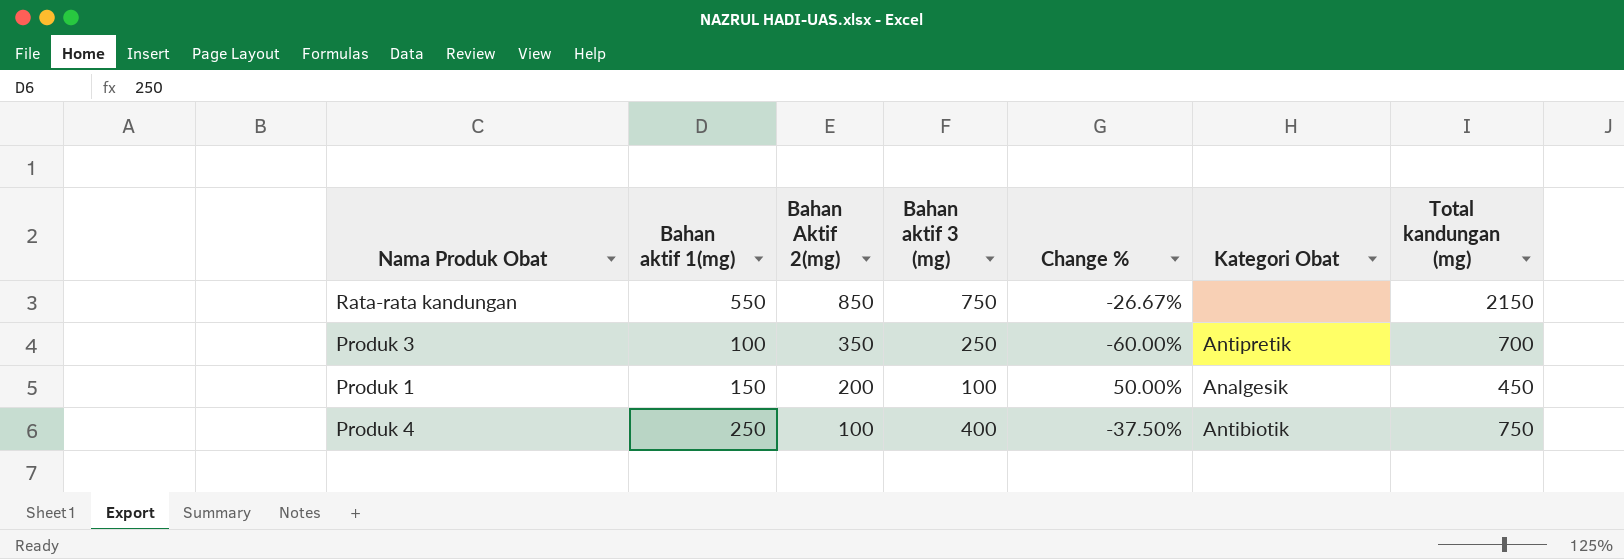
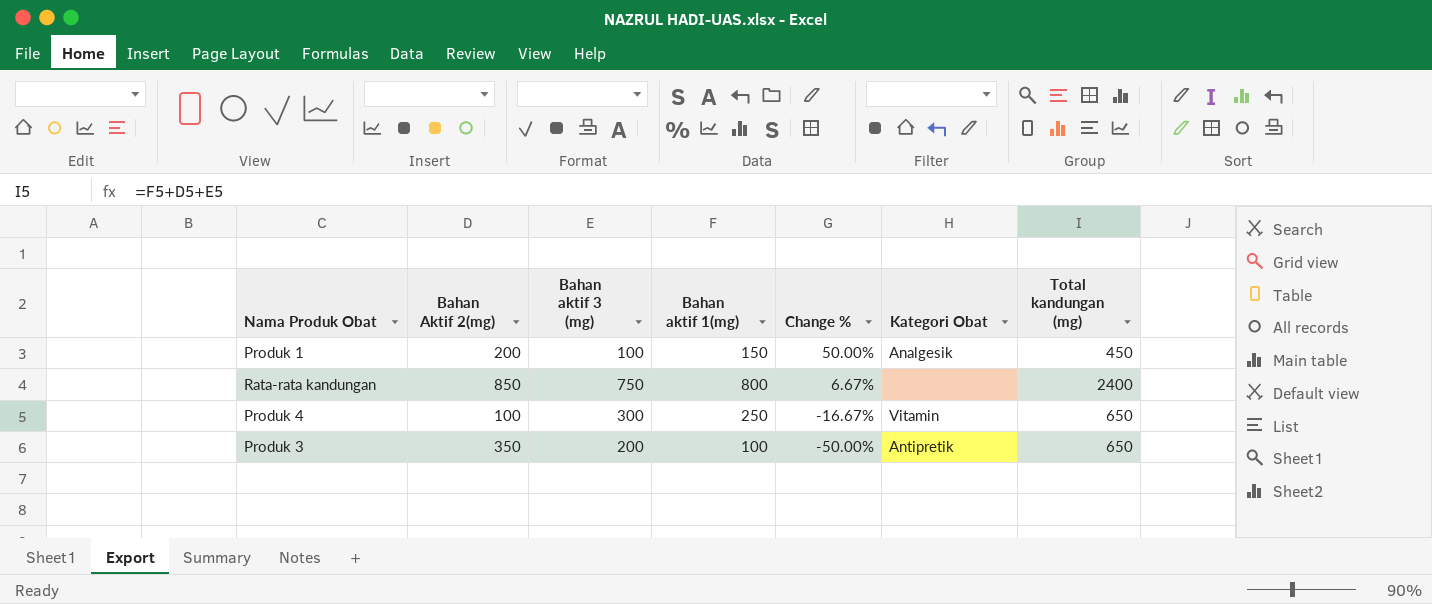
row order: Bahan Aktif 2(mg) descending -> Change % descending
column Bahan aktif 1(mg) | position: 2 -> 4
Rata-rata kandungan | Bahan aktif 1(mg): 550 -> 800
Rata-rata kandungan | Change %: -26.67% -> 6.67%
Rata-rata kandungan | Total kandungan (mg): 2150 -> 2400
Produk 4 | Bahan aktif 3 (mg): 400 -> 300
Produk 4 | Change %: -37.50% -> -16.67%
Produk 4 | Kategori Obat: Antibiotik -> Vitamin
Produk 4 | Total kandungan (mg): 750 -> 650
Produk 3 | Bahan aktif 3 (mg): 250 -> 200
Produk 3 | Change %: -60.00% -> -50.00%
Produk 3 | Total kandungan (mg): 700 -> 650

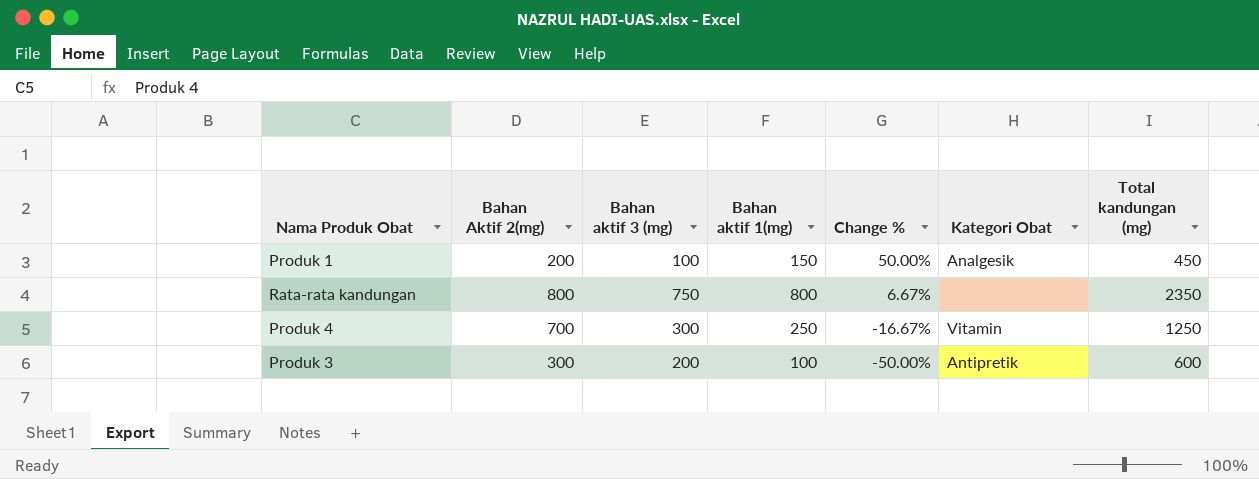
Rata-rata kandungan | Bahan Aktif 2(mg): 850 -> 800
Rata-rata kandungan | Total kandungan (mg): 2400 -> 2350
Produk 4 | Bahan Aktif 2(mg): 100 -> 700
Produk 4 | Total kandungan (mg): 650 -> 1250
Produk 3 | Bahan Aktif 2(mg): 350 -> 300
Produk 3 | Total kandungan (mg): 650 -> 600

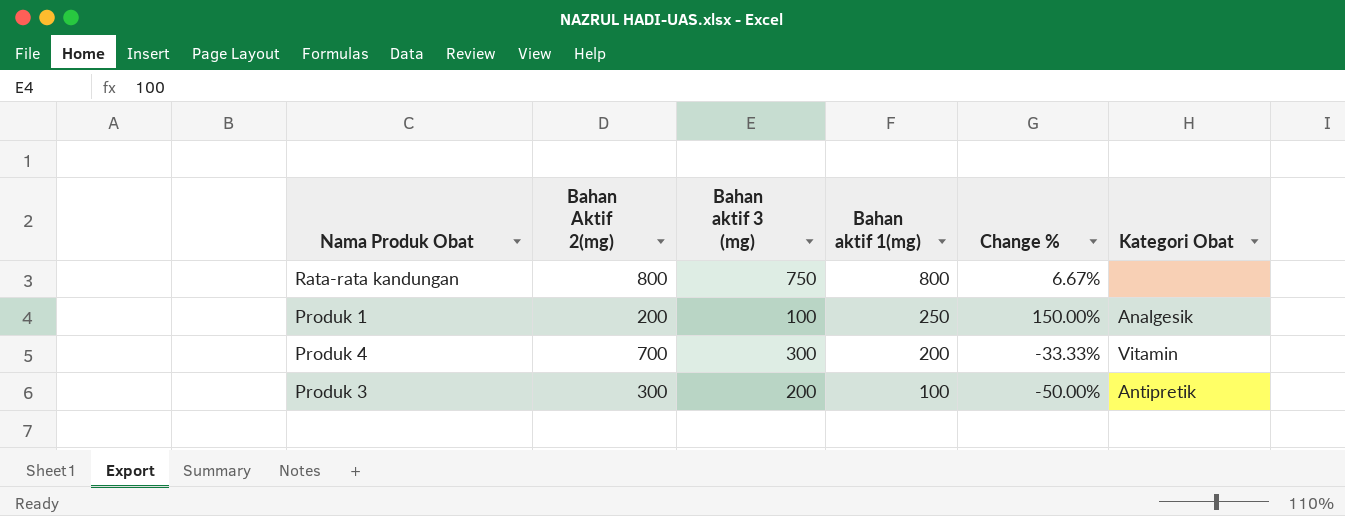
row order: Change % descending -> Bahan aktif 1(mg) descending
column Total kandungan (mg) | formula: [Bahan Aktif 2(mg)] + [Bahan aktif 3 (mg)] + [Bahan aktif 1(mg)] -> none
Produk 1 | Bahan aktif 1(mg): 150 -> 250
Produk 1 | Change %: 50.00% -> 150.00%
Produk 4 | Bahan aktif 1(mg): 250 -> 200
Produk 4 | Change %: -16.67% -> -33.33%

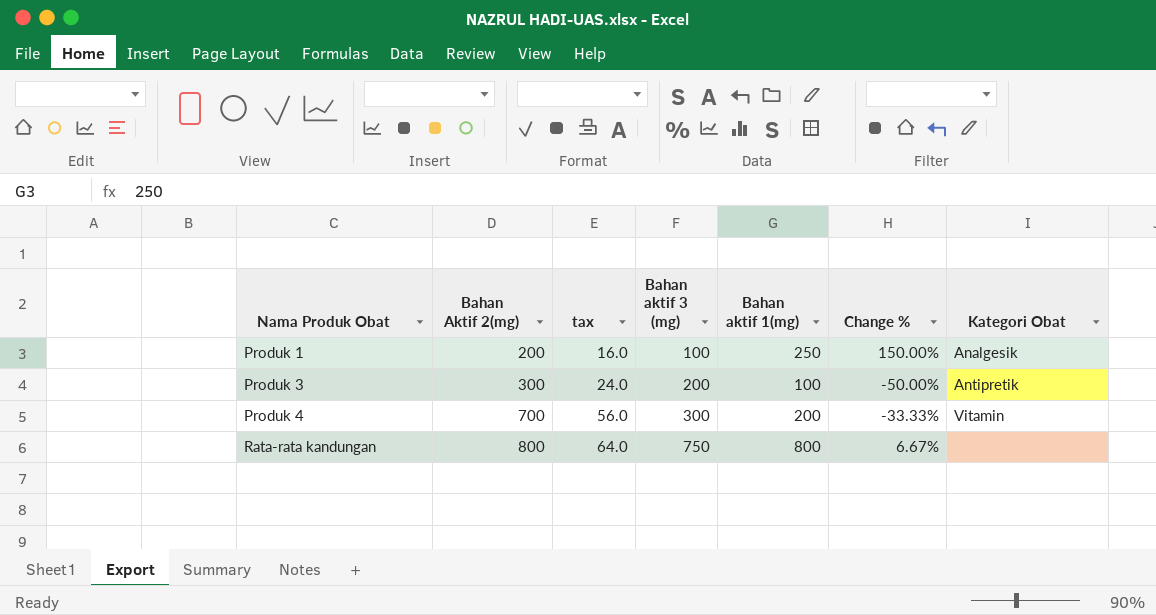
row order: Bahan aktif 1(mg) descending -> Nama Produk Obat ascending
column tax | formula: none -> [Bahan Aktif 2(mg)] * 0.08

